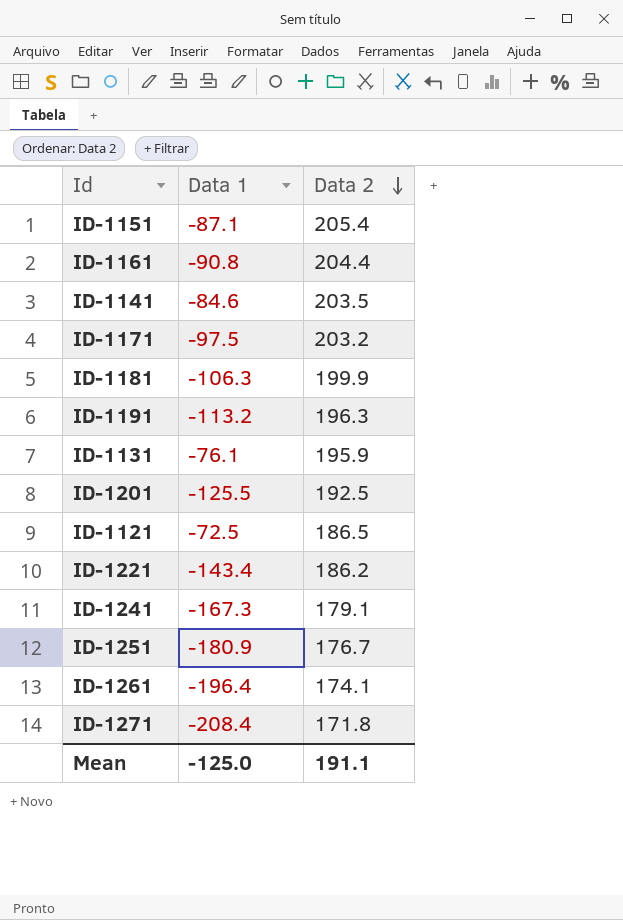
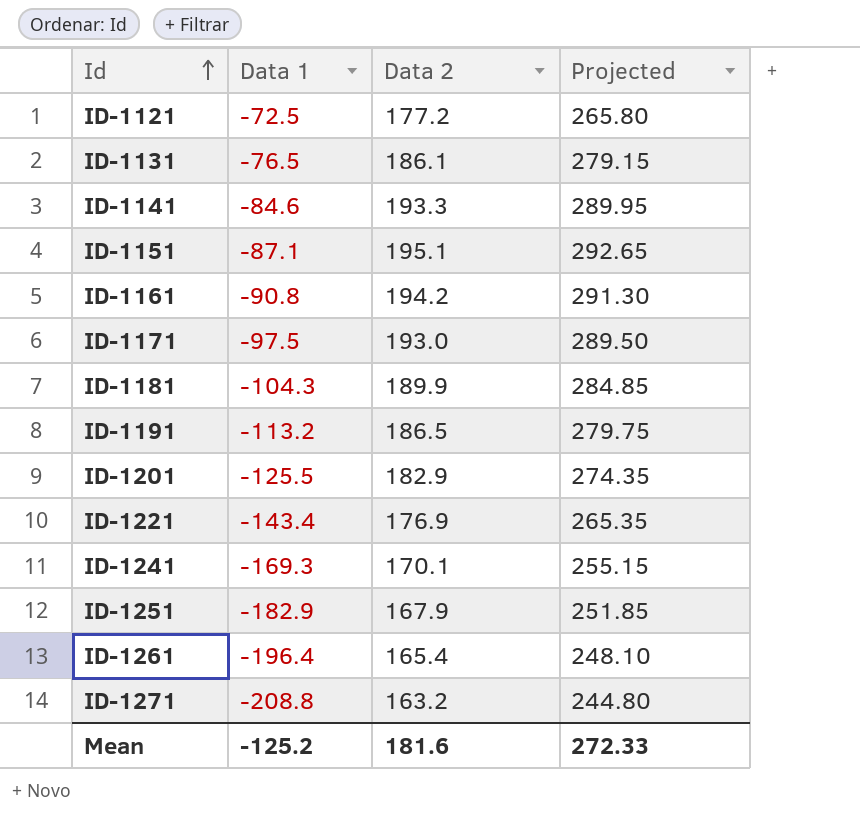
row order: Data 2 descending -> Id ascending
column Projected | formula: none -> [Data 2] * 1.5
ID-1121 | Data 2: 186.5 -> 177.2
ID-1131 | Data 1: -76.1 -> -76.5
ID-1131 | Data 2: 195.9 -> 186.1
ID-1141 | Data 2: 203.5 -> 193.3
ID-1151 | Data 2: 205.4 -> 195.1
ID-1161 | Data 2: 204.4 -> 194.2
ID-1171 | Data 2: 203.2 -> 193.0
ID-1181 | Data 1: -106.3 -> -104.3
ID-1181 | Data 2: 199.9 -> 189.9
ID-1191 | Data 2: 196.3 -> 186.5
ID-1201 | Data 2: 192.5 -> 182.9
ID-1221 | Data 2: 186.2 -> 176.9
ID-1241 | Data 1: -167.3 -> -169.3
ID-1241 | Data 2: 179.1 -> 170.1
ID-1251 | Data 1: -180.9 -> -182.9
ID-1251 | Data 2: 176.7 -> 167.9
ID-1261 | Data 2: 174.1 -> 165.4
ID-1271 | Data 1: -208.4 -> -208.8
ID-1271 | Data 2: 171.8 -> 163.2
Mean | Data 1: -125.0 -> -125.2
Mean | Data 2: 191.1 -> 181.6

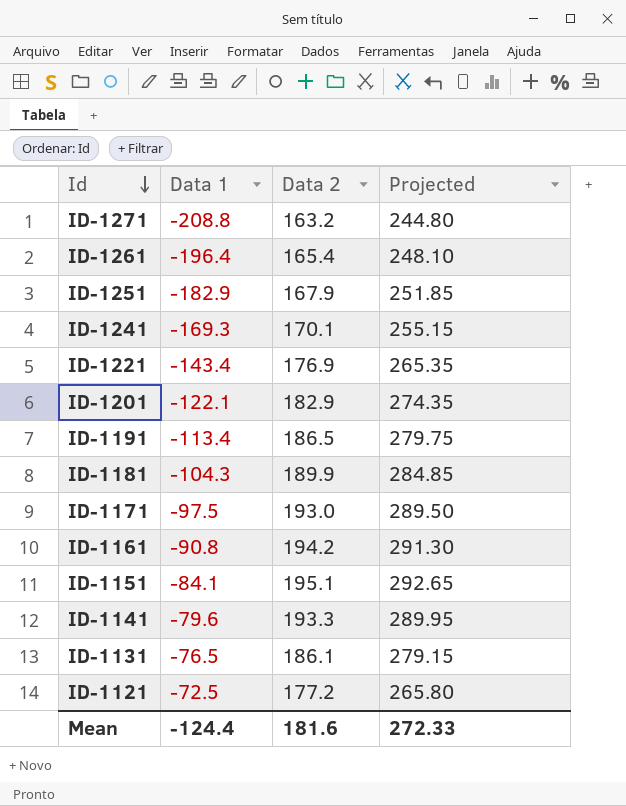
row order: Id ascending -> Id descending
ID-1201 | Data 1: -125.5 -> -122.1
ID-1191 | Data 1: -113.2 -> -113.4
ID-1151 | Data 1: -87.1 -> -84.1
ID-1141 | Data 1: -84.6 -> -79.6
Mean | Data 1: -125.2 -> -124.4

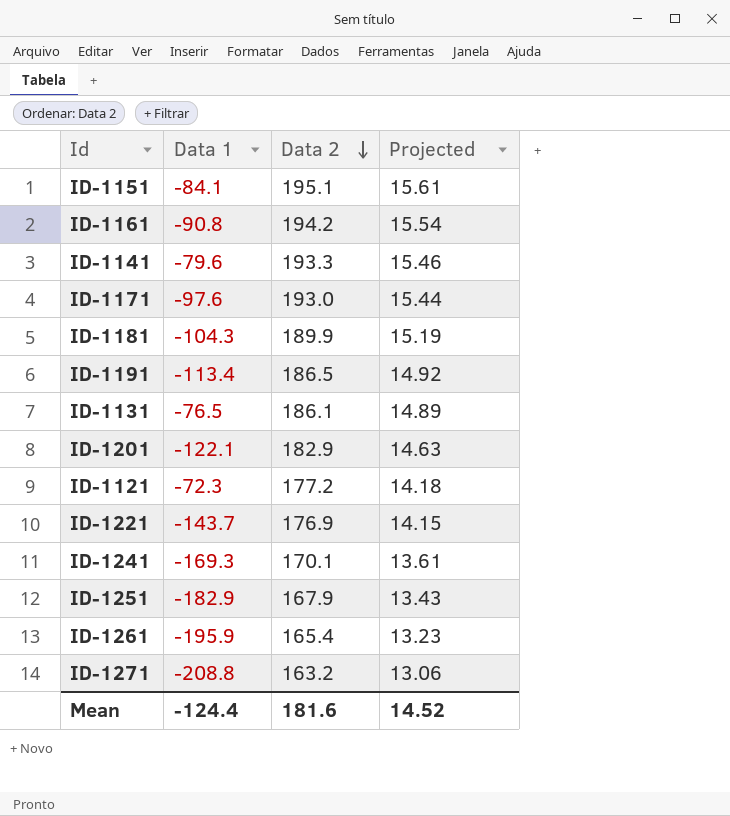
row order: Id descending -> Data 2 descending
column Projected | formula: [Data 2] * 1.5 -> [Data 2] * 0.08
ID-1171 | Data 1: -97.5 -> -97.6
ID-1121 | Data 1: -72.5 -> -72.3
ID-1221 | Data 1: -143.4 -> -143.7
ID-1261 | Data 1: -196.4 -> -195.9
Mean | Projected: 272.33 -> 14.52

